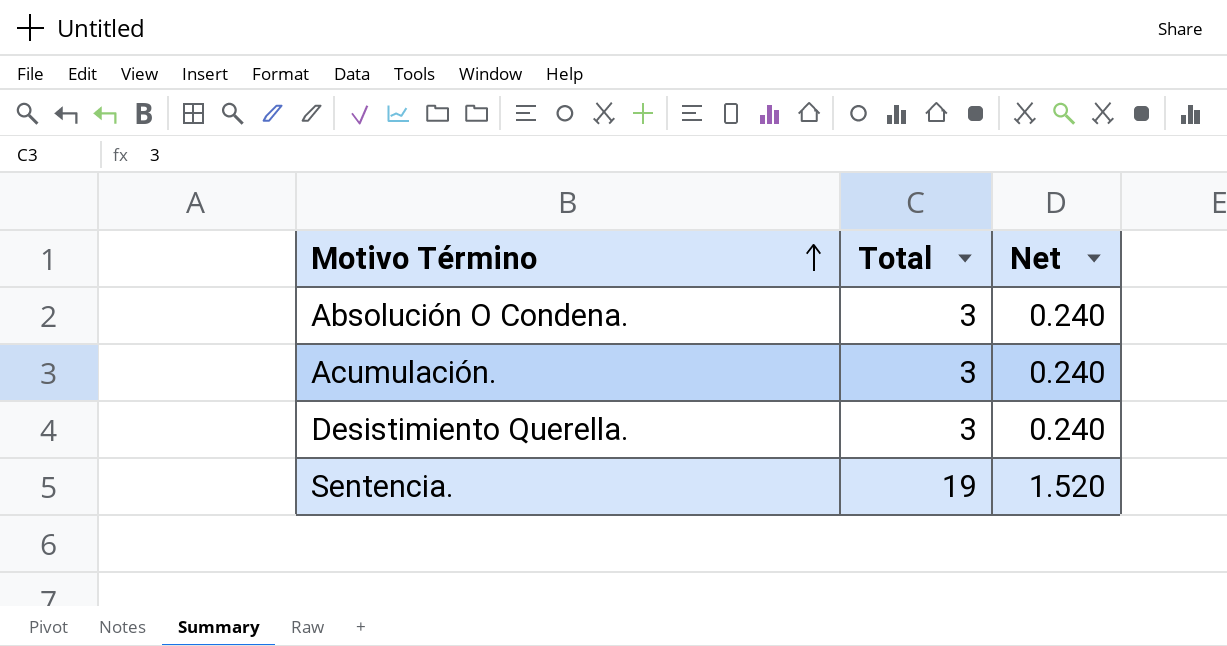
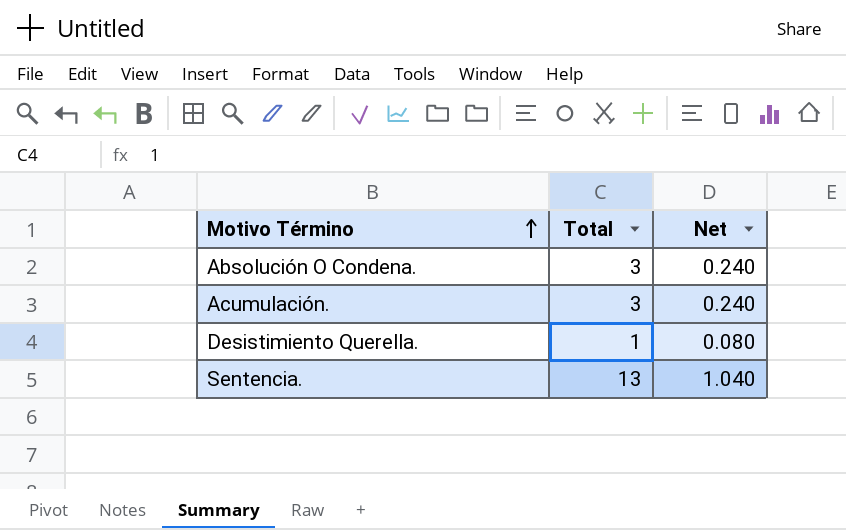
Desistimiento Querella. | Total: 3 -> 1
Desistimiento Querella. | Net: 0.240 -> 0.080
Sentencia. | Total: 19 -> 13
Sentencia. | Net: 1.520 -> 1.040

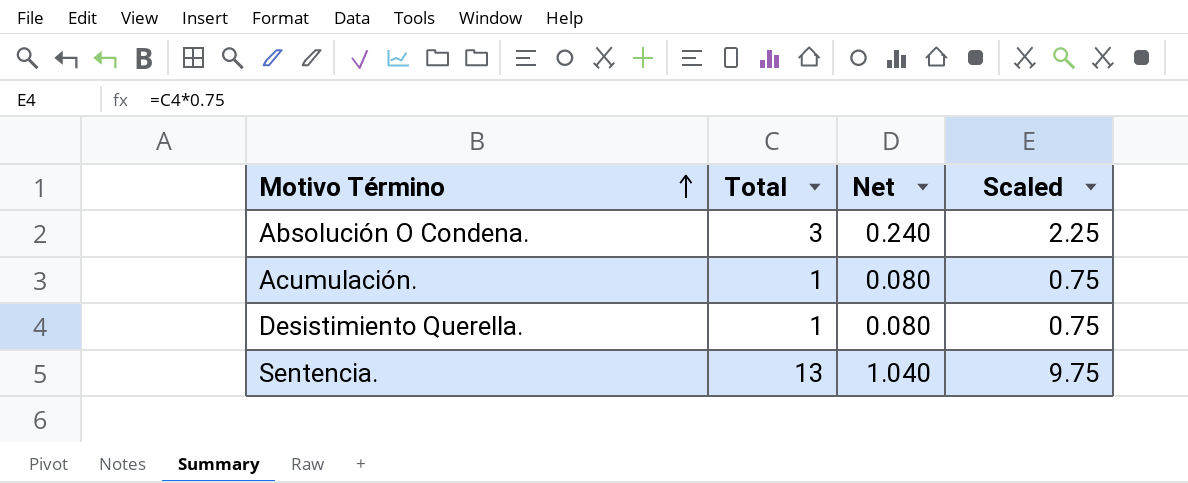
column Scaled | formula: none -> [Total] * 0.75
Acumulación. | Total: 3 -> 1
Acumulación. | Net: 0.240 -> 0.080

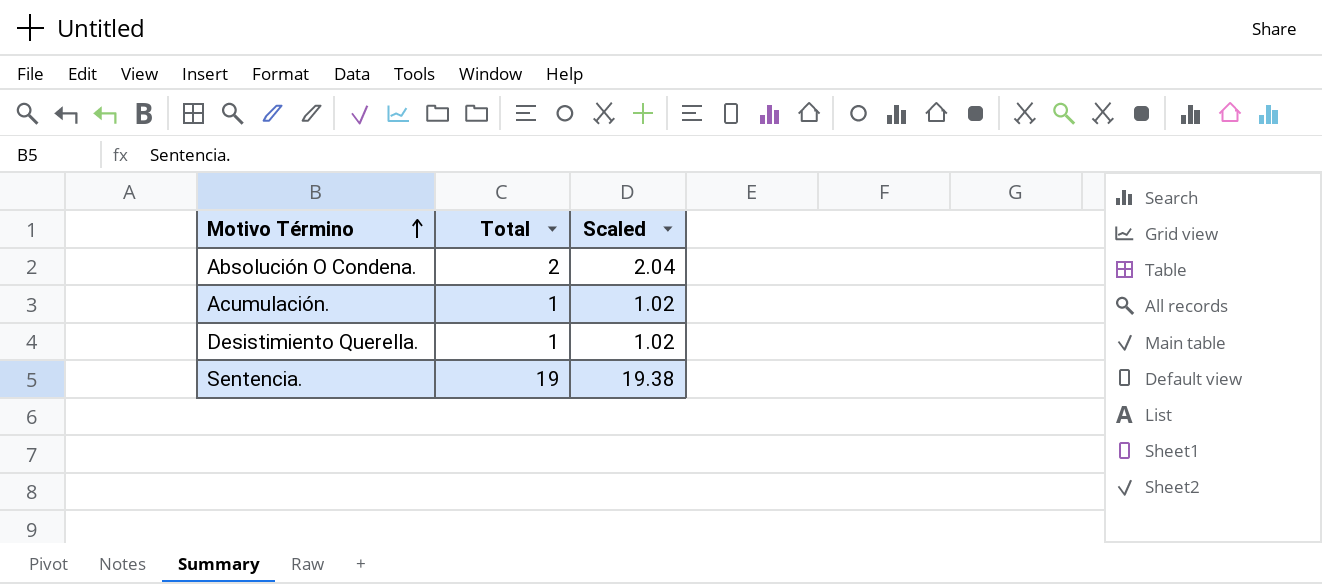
column Net | formula: [Total] * 0.08 -> none
column Scaled | formula: [Total] * 0.75 -> [Total] * 1.02
Absolución O Condena. | Total: 3 -> 2
Sentencia. | Total: 13 -> 19

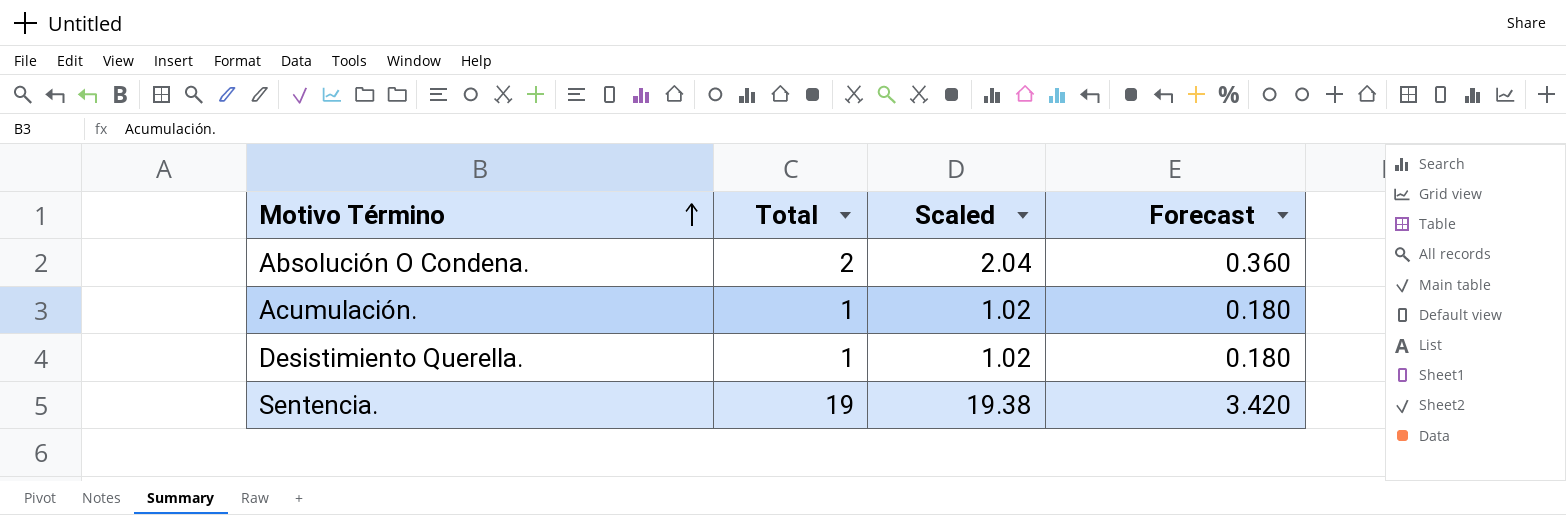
column Forecast | formula: none -> [Total] * 0.18

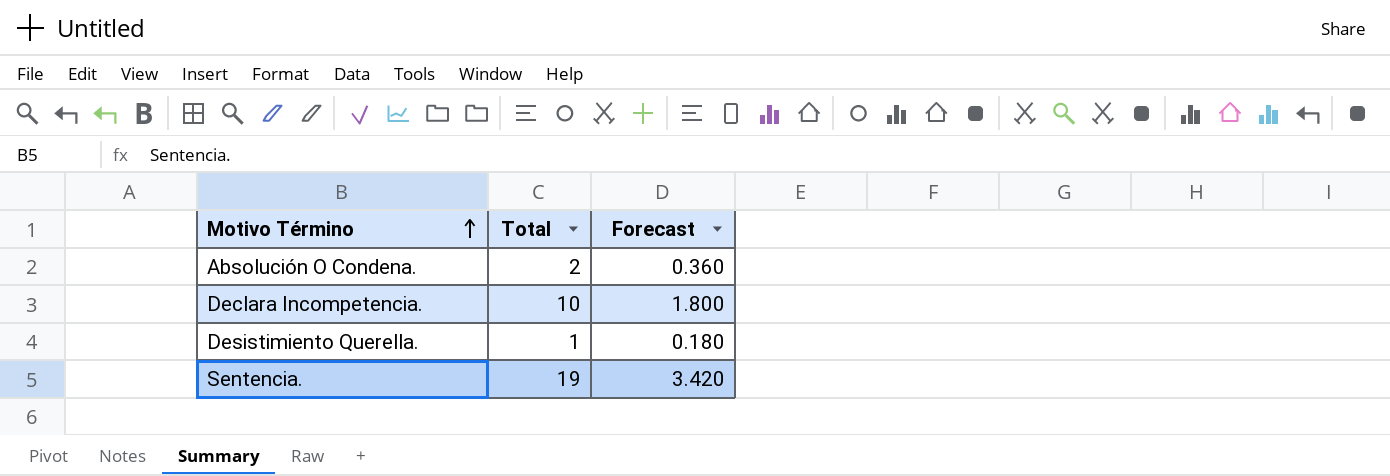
column Scaled | formula: [Total] * 1.02 -> none
row Acumulación.: 1 | 1.02 | 0.180 -> none
row Declara Incompetencia.: none -> 10 | 1.800

